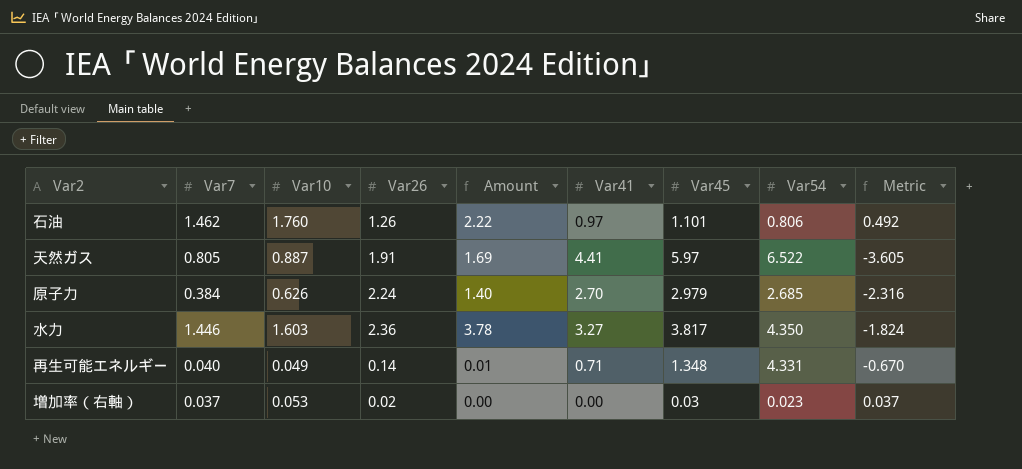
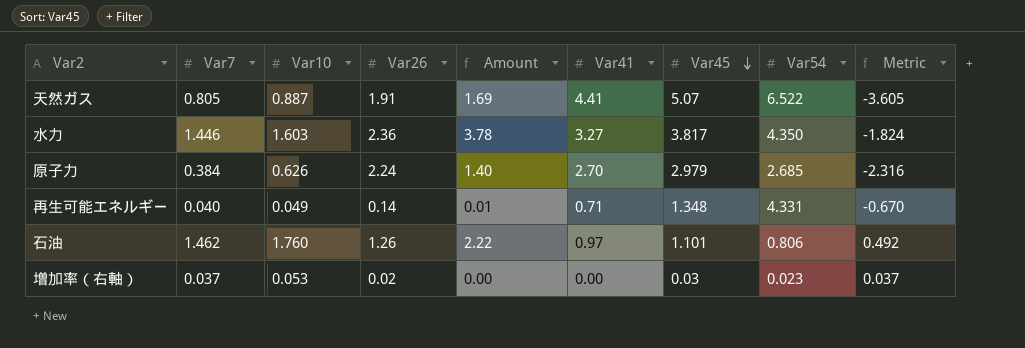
row order: none -> Var45 descending
天然ガス | Var45: 5.97 -> 5.07

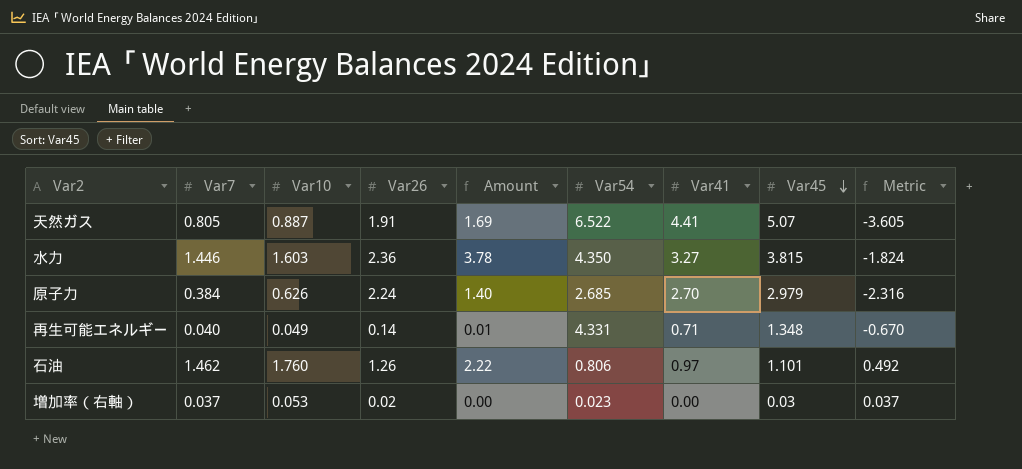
column Var54 | position: 8 -> 6
水力 | Var45: 3.817 -> 3.815

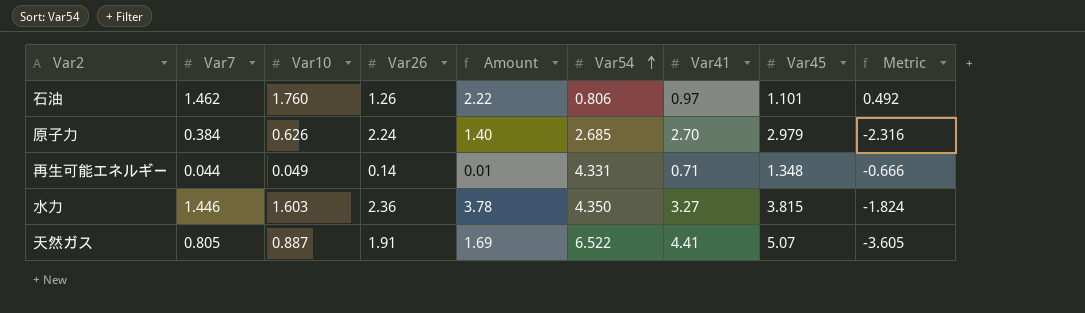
row order: Var45 descending -> Var54 ascending
row 増加率（右軸）: 0.037 | 0.053 | 0.02 | 0.00 | 0.023 | 0.00 | 0.03 | 0.037 -> none
再生可能エネルギー | Var7: 0.040 -> 0.044
再生可能エネルギー | Metric: -0.670 -> -0.666

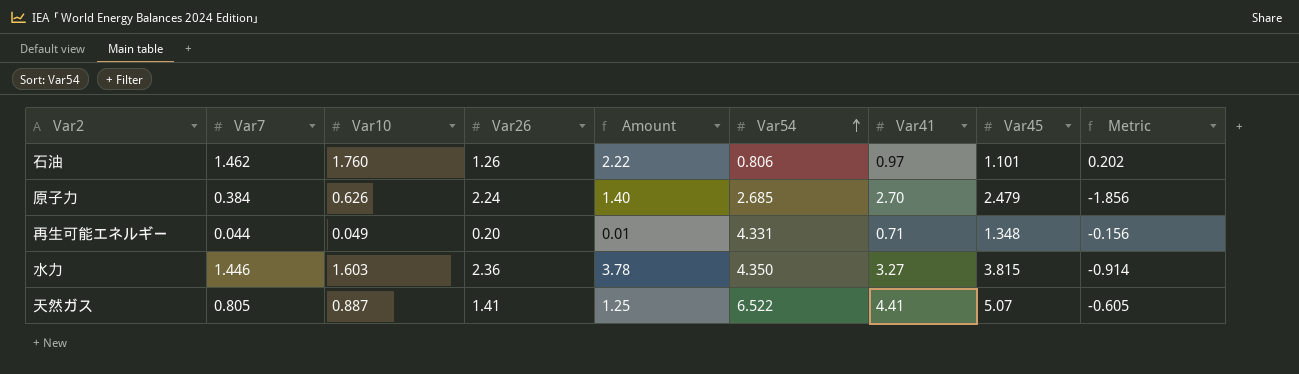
column Metric | formula: [Var7] - [Var41] -> [Var7] - [Var26]
原子力 | Var45: 2.979 -> 2.479
再生可能エネルギー | Var26: 0.14 -> 0.20
天然ガス | Var26: 1.91 -> 1.41
天然ガス | Amount: 1.69 -> 1.25

